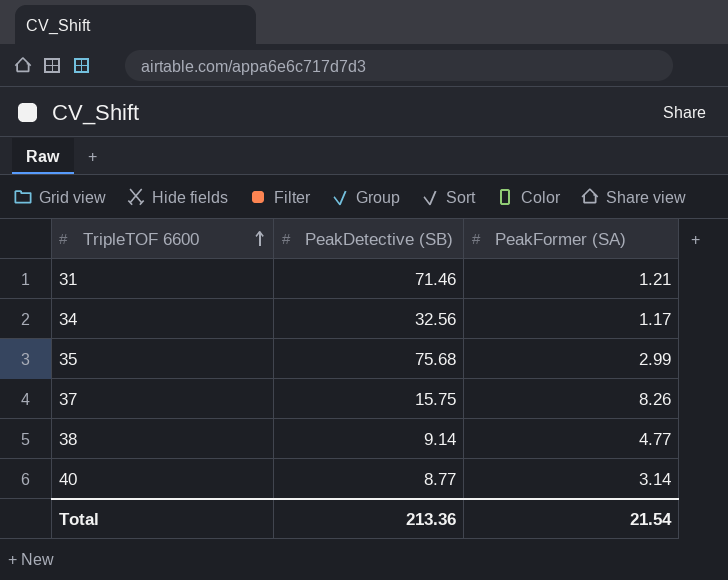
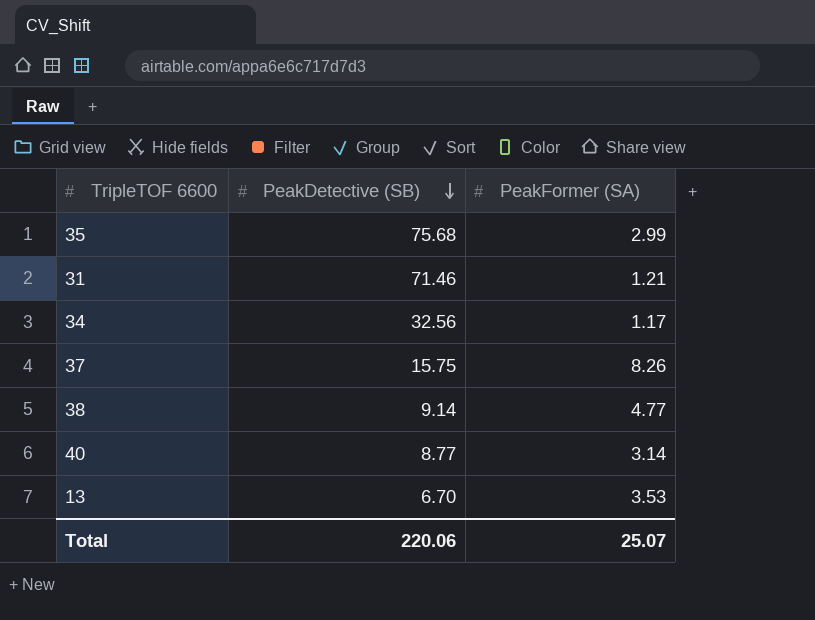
row order: TripleTOF 6600 ascending -> PeakDetective (SB) descending
row 13: none -> 6.70 | 3.53
Total | PeakDetective (SB): 213.36 -> 220.06
Total | PeakFormer (SA): 21.54 -> 25.07

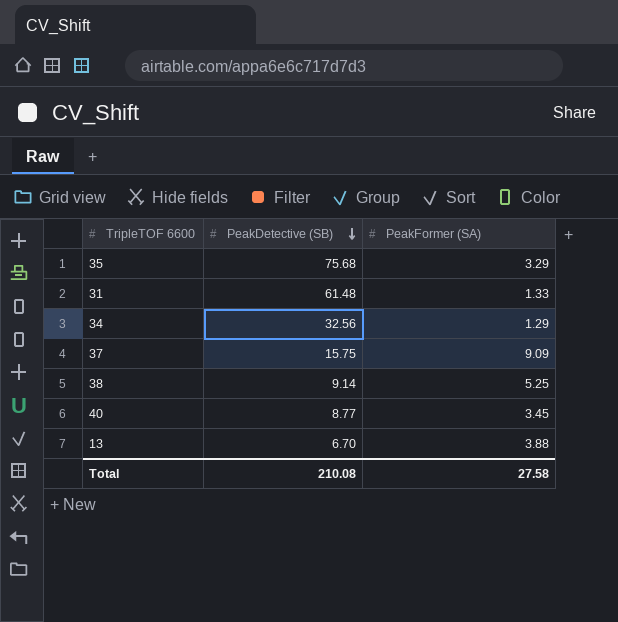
35 | PeakFormer (SA): 2.99 -> 3.29
31 | PeakDetective (SB): 71.46 -> 61.48
31 | PeakFormer (SA): 1.21 -> 1.33
34 | PeakFormer (SA): 1.17 -> 1.29
37 | PeakFormer (SA): 8.26 -> 9.09
38 | PeakFormer (SA): 4.77 -> 5.25
40 | PeakFormer (SA): 3.14 -> 3.45
13 | PeakFormer (SA): 3.53 -> 3.88
Total | PeakDetective (SB): 220.06 -> 210.08
Total | PeakFormer (SA): 25.07 -> 27.58

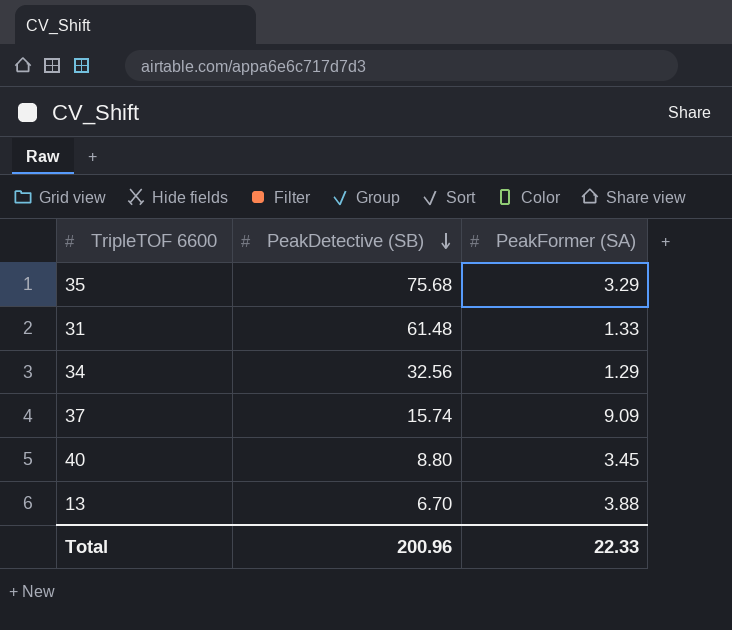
row 38: 9.14 | 5.25 -> none
37 | PeakDetective (SB): 15.75 -> 15.74
40 | PeakDetective (SB): 8.77 -> 8.80
Total | PeakDetective (SB): 210.08 -> 200.96
Total | PeakFormer (SA): 27.58 -> 22.33

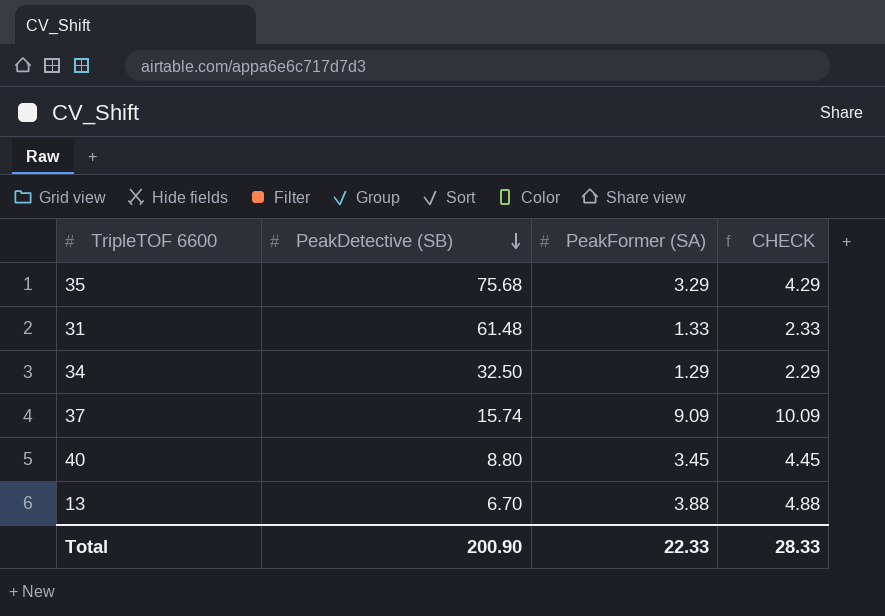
column CHECK | formula: none -> [PeakFormer (SA)] + 1
34 | PeakDetective (SB): 32.56 -> 32.50
Total | PeakDetective (SB): 200.96 -> 200.90

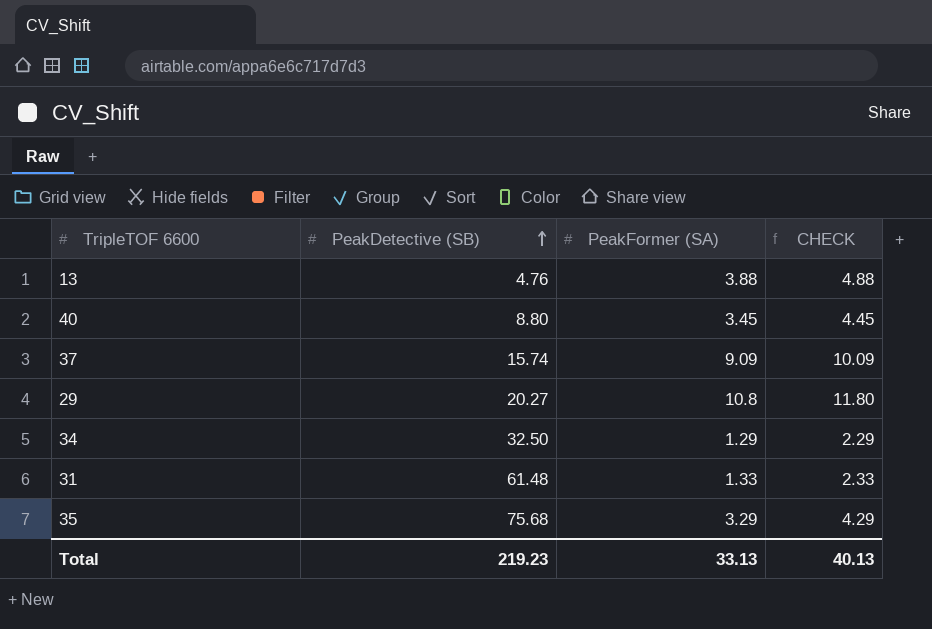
row order: PeakDetective (SB) descending -> PeakDetective (SB) ascending
13 | PeakDetective (SB): 6.70 -> 4.76
row 29: none -> 20.27 | 10.8 | 11.80
Total | PeakDetective (SB): 200.90 -> 219.23
Total | PeakFormer (SA): 22.33 -> 33.13
Total | CHECK: 28.33 -> 40.13

